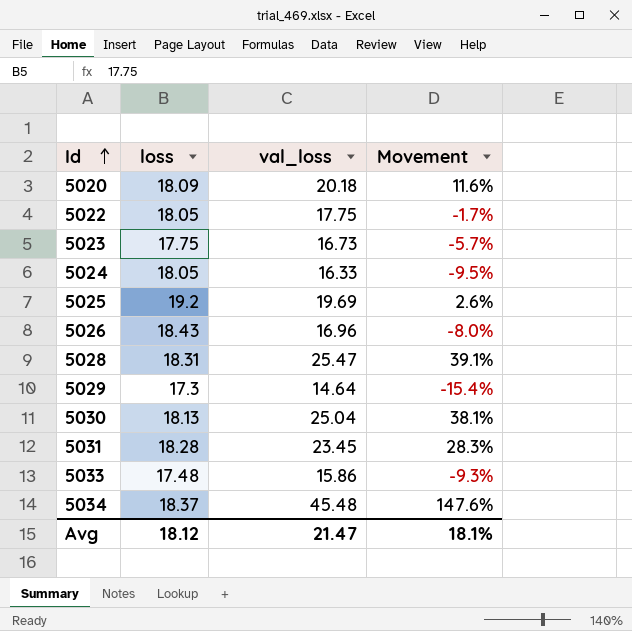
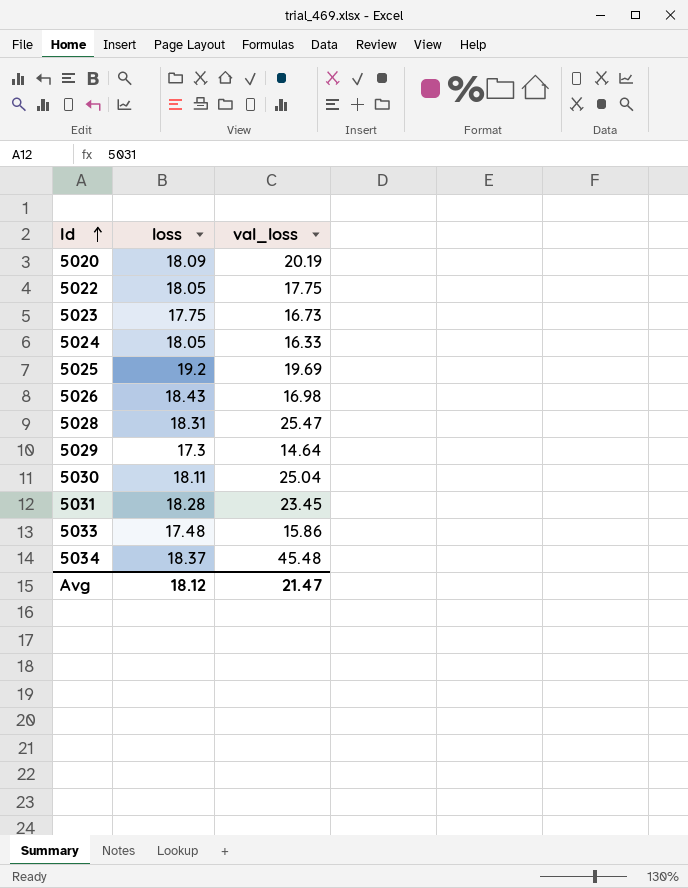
column Movement | formula: ([val_loss] - [loss]) / [loss] -> none
5020 | val_loss: 20.18 -> 20.19
5026 | val_loss: 16.96 -> 16.98
5030 | loss: 18.13 -> 18.11

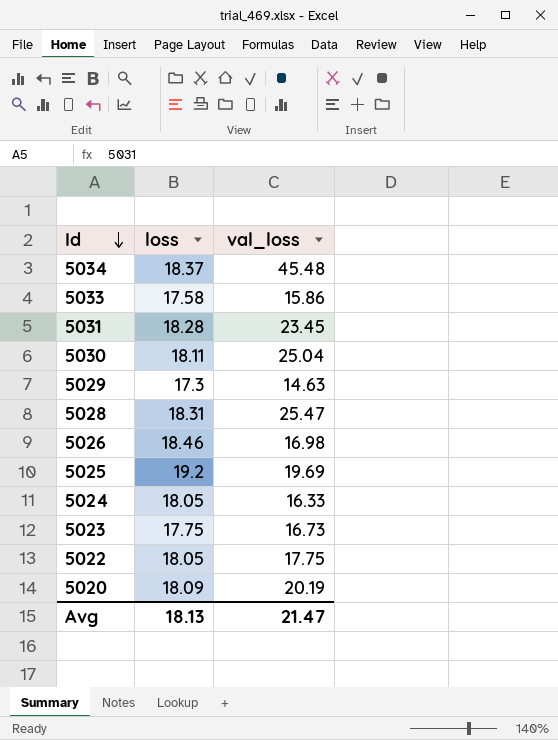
row order: Id ascending -> Id descending
5033 | loss: 17.48 -> 17.58
5029 | val_loss: 14.64 -> 14.63
5026 | loss: 18.43 -> 18.46
Avg | loss: 18.12 -> 18.13

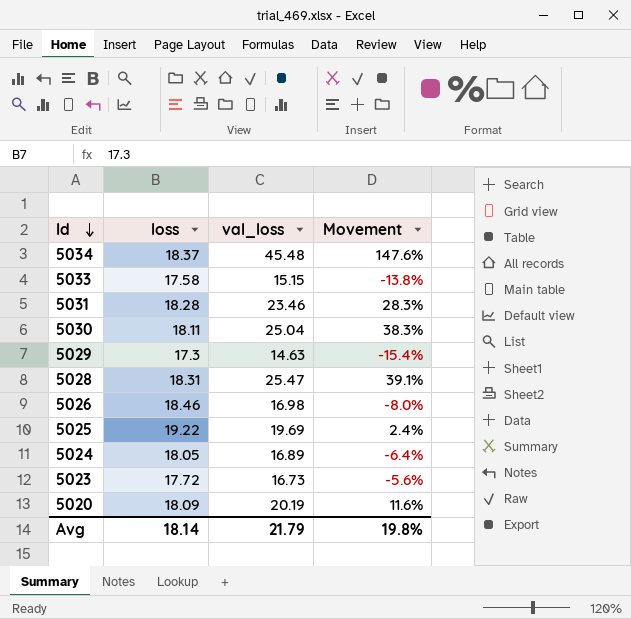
column Movement | formula: none -> ([val_loss] - [loss]) / [loss]
row 5022: 18.05 | 17.75 -> none
5033 | val_loss: 15.86 -> 15.15
5031 | val_loss: 23.45 -> 23.46
5025 | loss: 19.2 -> 19.22
5024 | val_loss: 16.33 -> 16.89
5023 | loss: 17.75 -> 17.72
Avg | loss: 18.13 -> 18.14
Avg | val_loss: 21.47 -> 21.79

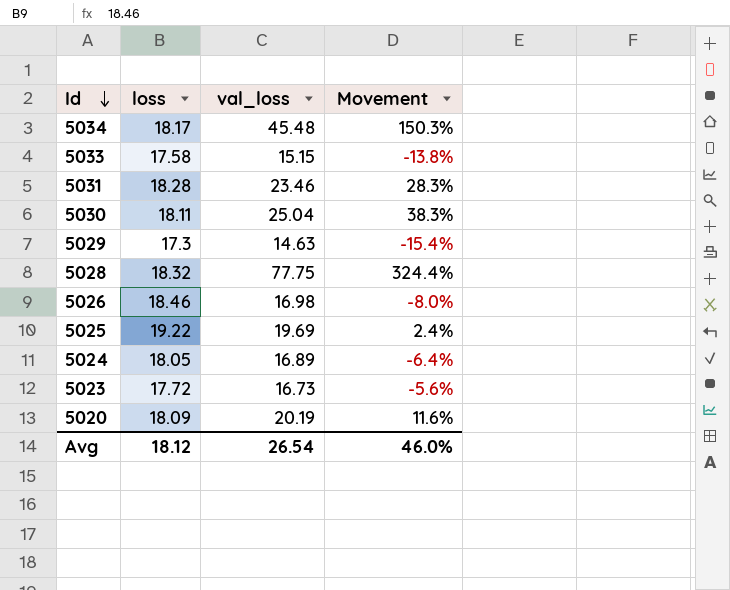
5034 | loss: 18.37 -> 18.17
5034 | Movement: 147.6% -> 150.3%
5028 | loss: 18.31 -> 18.32
5028 | val_loss: 25.47 -> 77.75
5028 | Movement: 39.1% -> 324.4%
Avg | loss: 18.14 -> 18.12
Avg | val_loss: 21.79 -> 26.54
Avg | Movement: 19.8% -> 46.0%

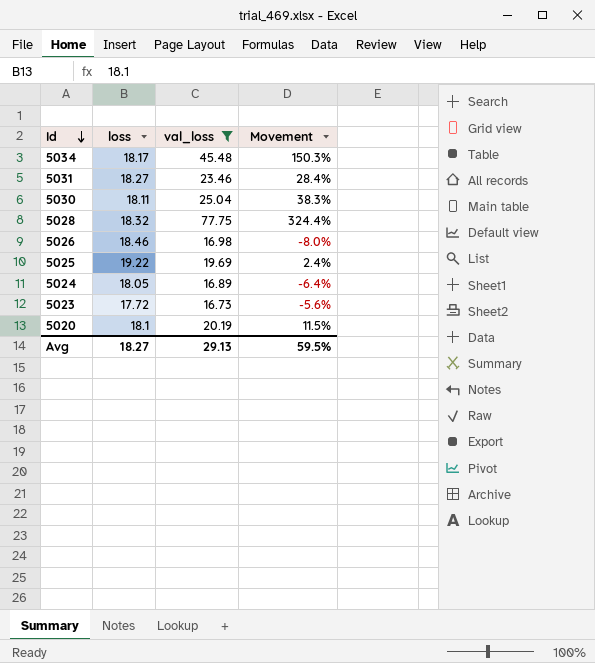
filter: none -> val_loss >= 16.73
5031 | loss: 18.28 -> 18.27
5031 | Movement: 28.3% -> 28.4%
5020 | loss: 18.09 -> 18.1
5020 | Movement: 11.6% -> 11.5%
Avg | loss: 18.12 -> 18.27
Avg | val_loss: 26.54 -> 29.13
Avg | Movement: 46.0% -> 59.5%

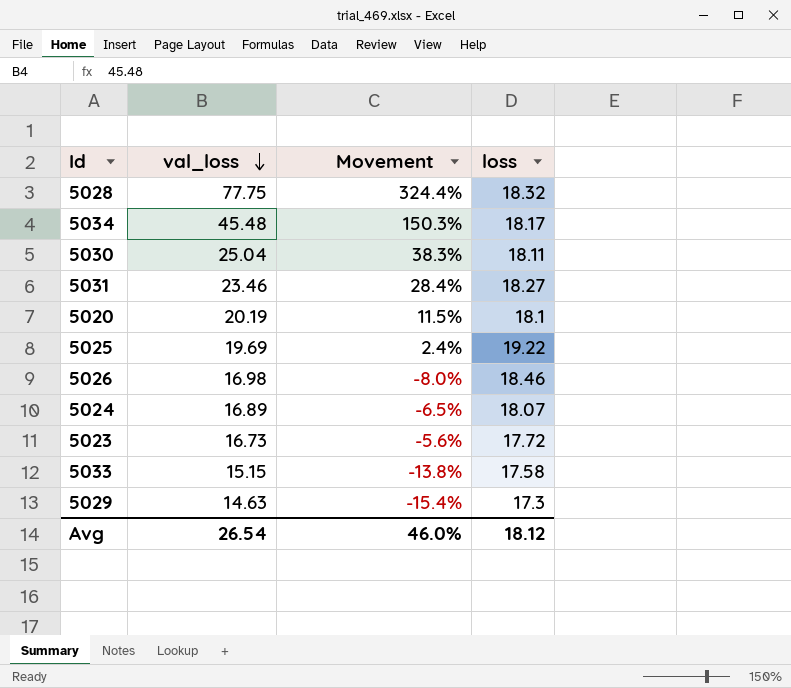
filter: val_loss >= 16.73 -> none
row order: Id descending -> val_loss descending
column loss | position: 2 -> 4
5024 | Movement: -6.4% -> -6.5%
5024 | loss: 18.05 -> 18.07
Avg | val_loss: 29.13 -> 26.54
Avg | Movement: 59.5% -> 46.0%
Avg | loss: 18.27 -> 18.12

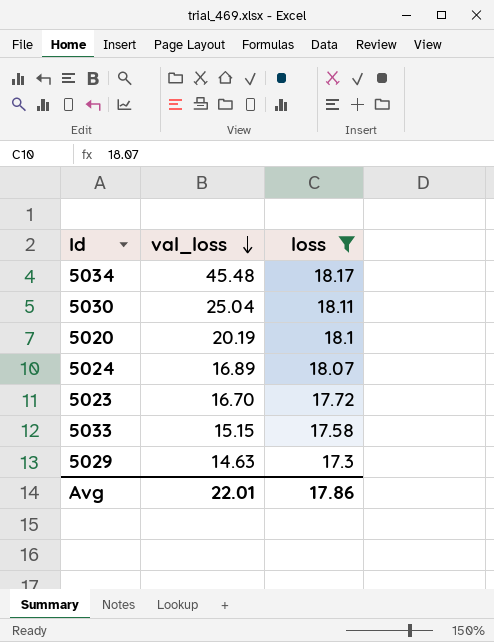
filter: none -> loss <= 18.17
column Movement | formula: ([val_loss] - [loss]) / [loss] -> none
5023 | val_loss: 16.73 -> 16.70
Avg | val_loss: 26.54 -> 22.01
Avg | loss: 18.12 -> 17.86

